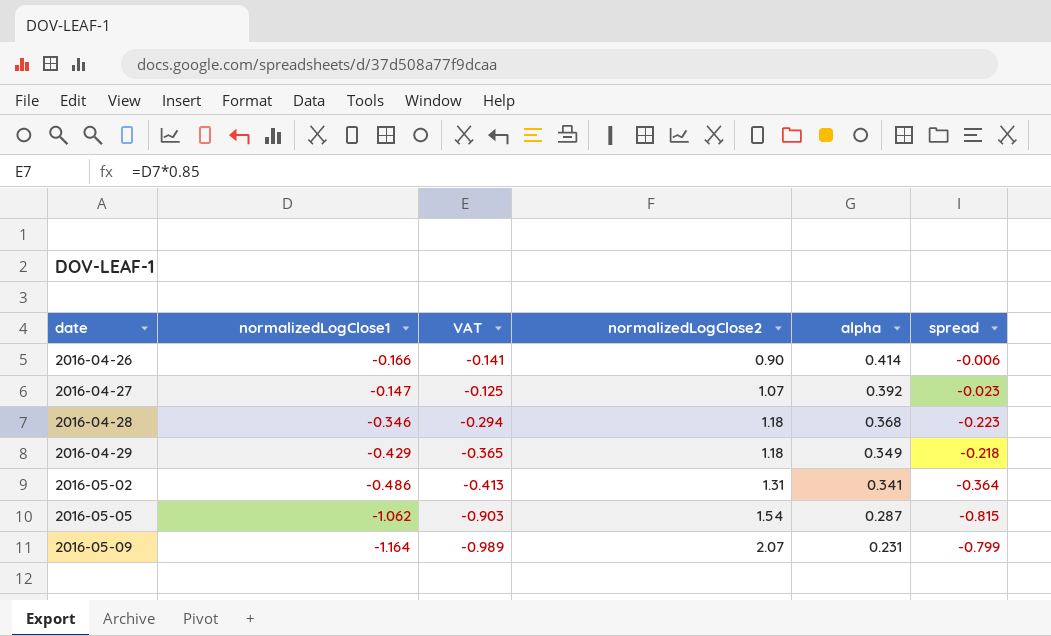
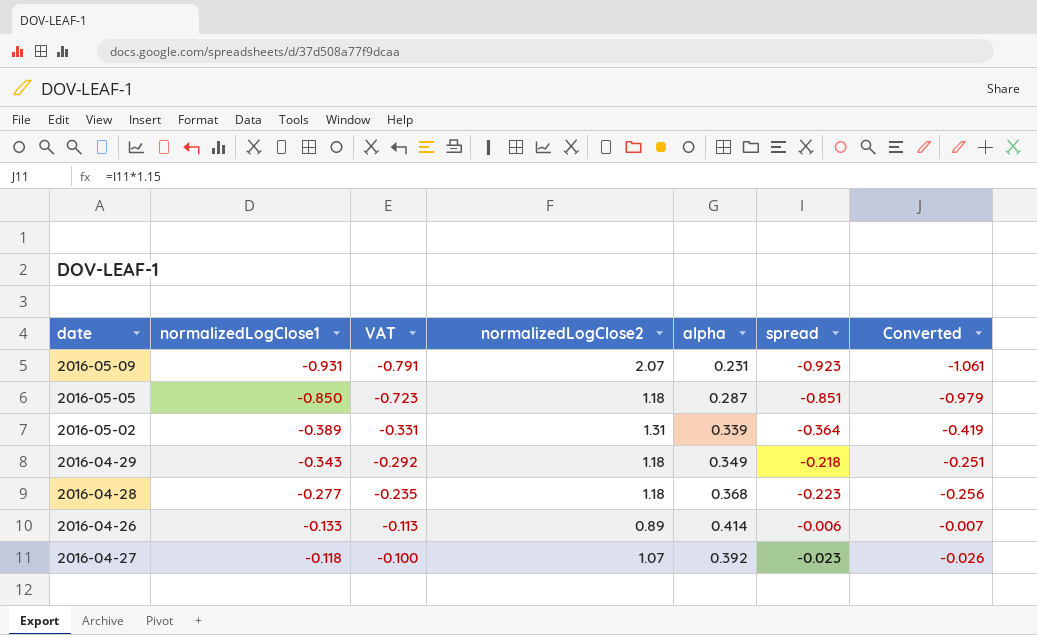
row order: date ascending -> normalizedLogClose1 ascending
column Converted | formula: none -> [spread] * 1.15
2016-05-09 | normalizedLogClose1: -1.164 -> -0.931
2016-05-09 | VAT: -0.989 -> -0.791
2016-05-09 | spread: -0.799 -> -0.923
2016-05-05 | normalizedLogClose1: -1.062 -> -0.850
2016-05-05 | VAT: -0.903 -> -0.723
2016-05-05 | normalizedLogClose2: 1.54 -> 1.18
2016-05-05 | spread: -0.815 -> -0.851
2016-05-02 | normalizedLogClose1: -0.486 -> -0.389
2016-05-02 | VAT: -0.413 -> -0.331
2016-05-02 | alpha: 0.341 -> 0.339
2016-04-29 | normalizedLogClose1: -0.429 -> -0.343
2016-04-29 | VAT: -0.365 -> -0.292
2016-04-28 | normalizedLogClose1: -0.346 -> -0.277
2016-04-28 | VAT: -0.294 -> -0.235
2016-04-26 | normalizedLogClose1: -0.166 -> -0.133
2016-04-26 | VAT: -0.141 -> -0.113
2016-04-26 | normalizedLogClose2: 0.90 -> 0.89
2016-04-27 | normalizedLogClose1: -0.147 -> -0.118
2016-04-27 | VAT: -0.125 -> -0.100

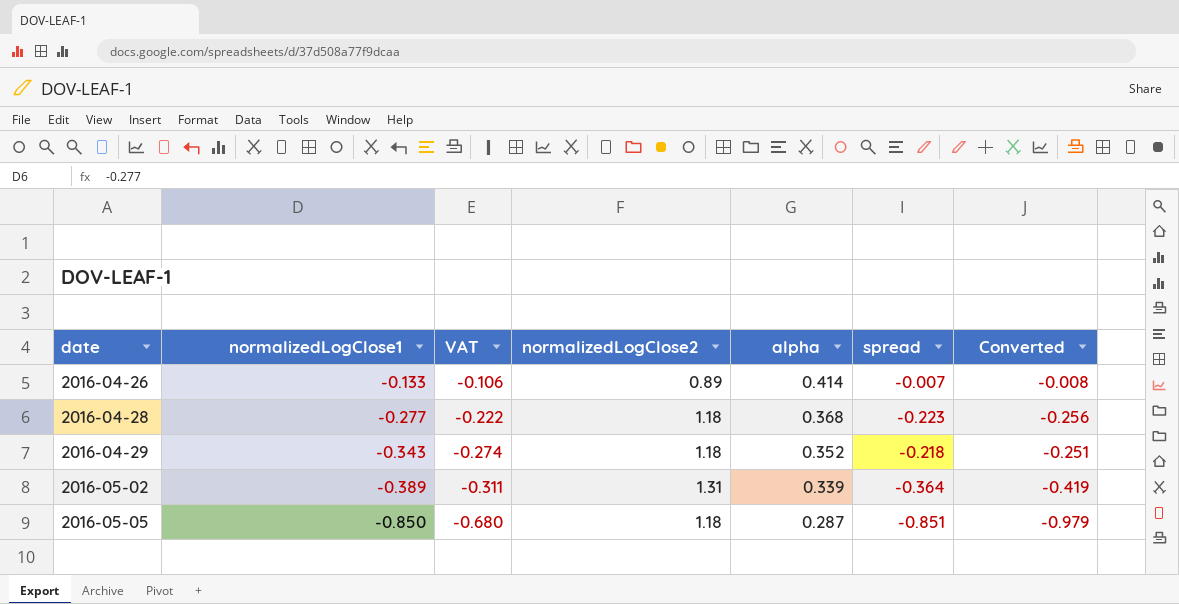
row order: normalizedLogClose1 ascending -> date ascending
column VAT | formula: [normalizedLogClose1] * 0.85 -> [normalizedLogClose1] * 0.8
row 2016-05-09: -0.931 | -0.791 | 2.07 | 0.231 | -0.923 | -1.061 -> none
row 2016-04-27: -0.118 | -0.100 | 1.07 | 0.392 | -0.023 | -0.026 -> none
2016-04-26 | spread: -0.006 -> -0.007
2016-04-26 | Converted: -0.007 -> -0.008
2016-04-29 | alpha: 0.349 -> 0.352

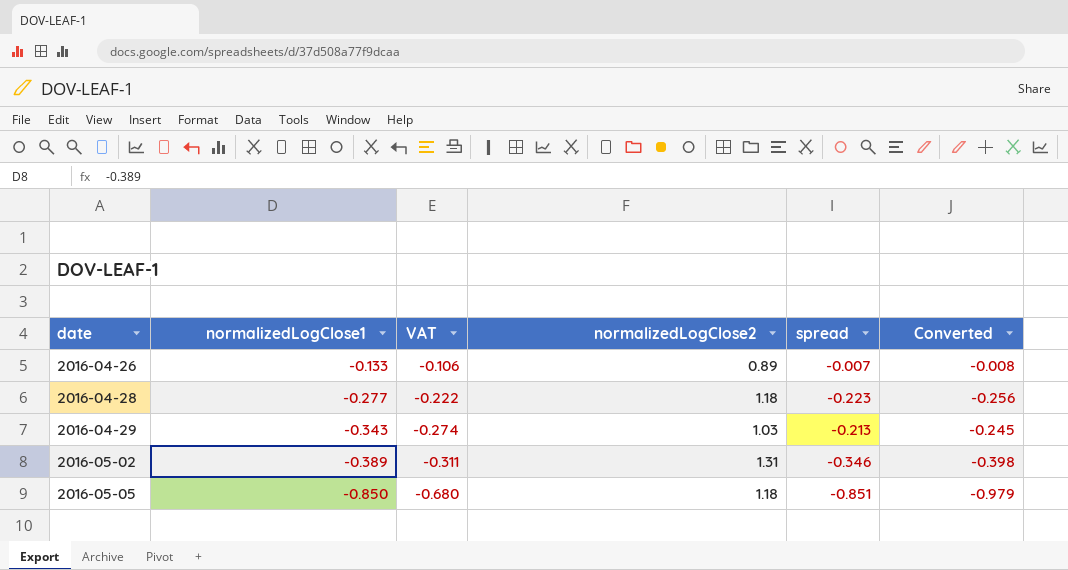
column alpha | position: 5 -> none
2016-04-29 | normalizedLogClose2: 1.18 -> 1.03
2016-04-29 | spread: -0.218 -> -0.213
2016-04-29 | Converted: -0.251 -> -0.245
2016-05-02 | spread: -0.364 -> -0.346
2016-05-02 | Converted: -0.419 -> -0.398

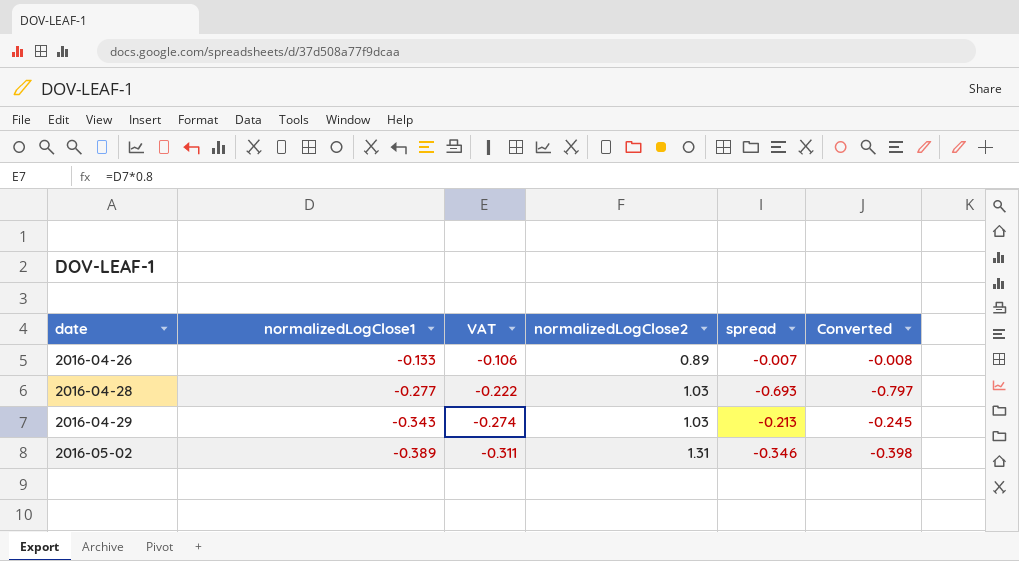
row 2016-05-05: -0.850 | -0.680 | 1.18 | -0.851 | -0.979 -> none
2016-04-28 | normalizedLogClose2: 1.18 -> 1.03
2016-04-28 | spread: -0.223 -> -0.693
2016-04-28 | Converted: -0.256 -> -0.797

